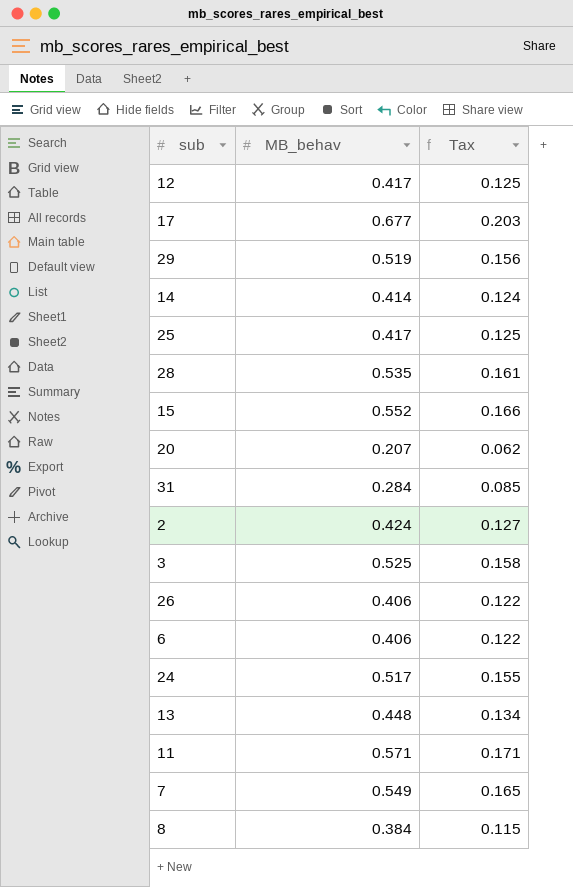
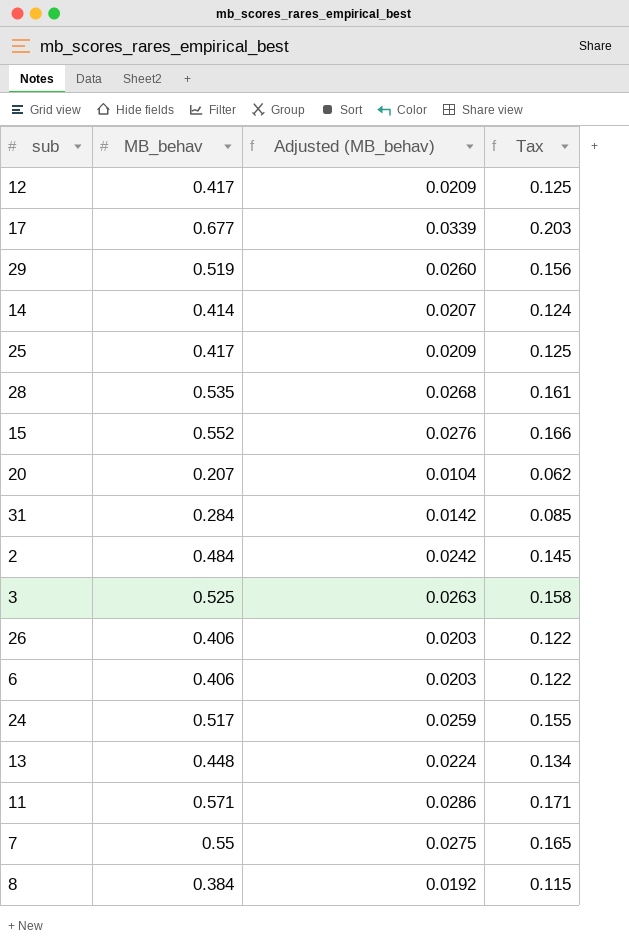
column Adjusted (MB_behav) | formula: none -> [MB_behav] * 0.05
2 | MB_behav: 0.424 -> 0.484
2 | Tax: 0.127 -> 0.145
7 | MB_behav: 0.549 -> 0.55

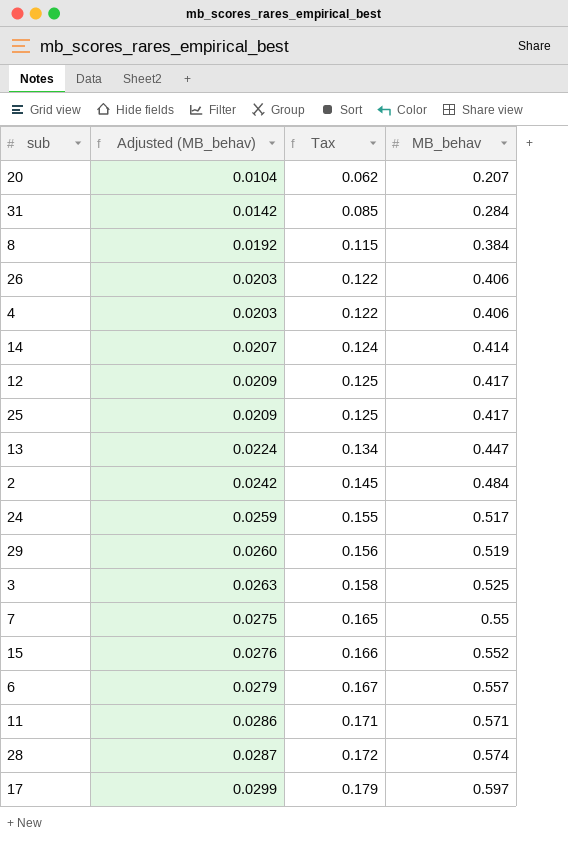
row order: none -> Adjusted (MB_behav) ascending
column MB_behav | position: 2 -> 4
row 4: none -> 0.0203 | 0.122 | 0.406
13 | MB_behav: 0.448 -> 0.447
6 | Adjusted (MB_behav): 0.0203 -> 0.0279
6 | Tax: 0.122 -> 0.167
6 | MB_behav: 0.406 -> 0.557
28 | Adjusted (MB_behav): 0.0268 -> 0.0287
28 | Tax: 0.161 -> 0.172
28 | MB_behav: 0.535 -> 0.574
17 | Adjusted (MB_behav): 0.0339 -> 0.0299
17 | Tax: 0.203 -> 0.179
17 | MB_behav: 0.677 -> 0.597

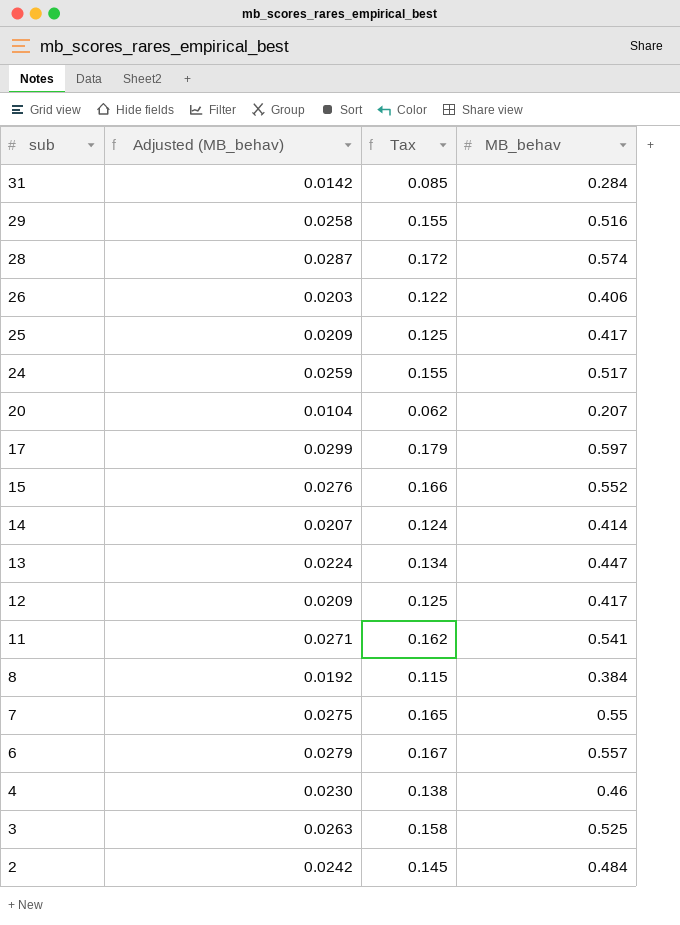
row order: Adjusted (MB_behav) ascending -> sub descending
29 | Adjusted (MB_behav): 0.0260 -> 0.0258
29 | Tax: 0.156 -> 0.155
29 | MB_behav: 0.519 -> 0.516
11 | Adjusted (MB_behav): 0.0286 -> 0.0271
11 | Tax: 0.171 -> 0.162
11 | MB_behav: 0.571 -> 0.541
4 | Adjusted (MB_behav): 0.0203 -> 0.0230
4 | Tax: 0.122 -> 0.138
4 | MB_behav: 0.406 -> 0.46

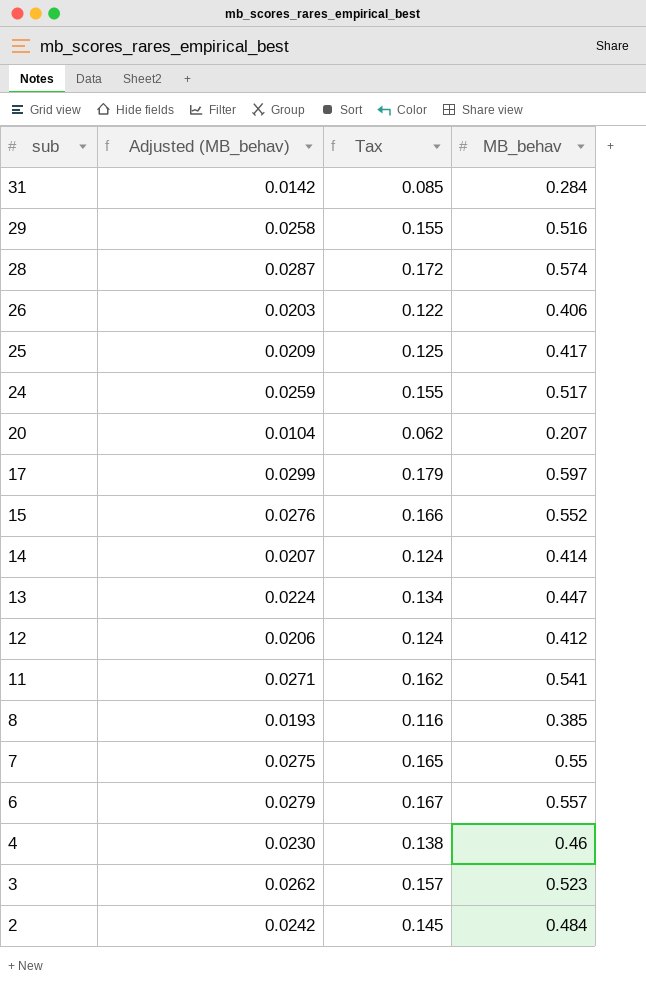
12 | Adjusted (MB_behav): 0.0209 -> 0.0206
12 | Tax: 0.125 -> 0.124
12 | MB_behav: 0.417 -> 0.412
8 | Adjusted (MB_behav): 0.0192 -> 0.0193
8 | Tax: 0.115 -> 0.116
8 | MB_behav: 0.384 -> 0.385
3 | Adjusted (MB_behav): 0.0263 -> 0.0262
3 | Tax: 0.158 -> 0.157
3 | MB_behav: 0.525 -> 0.523

